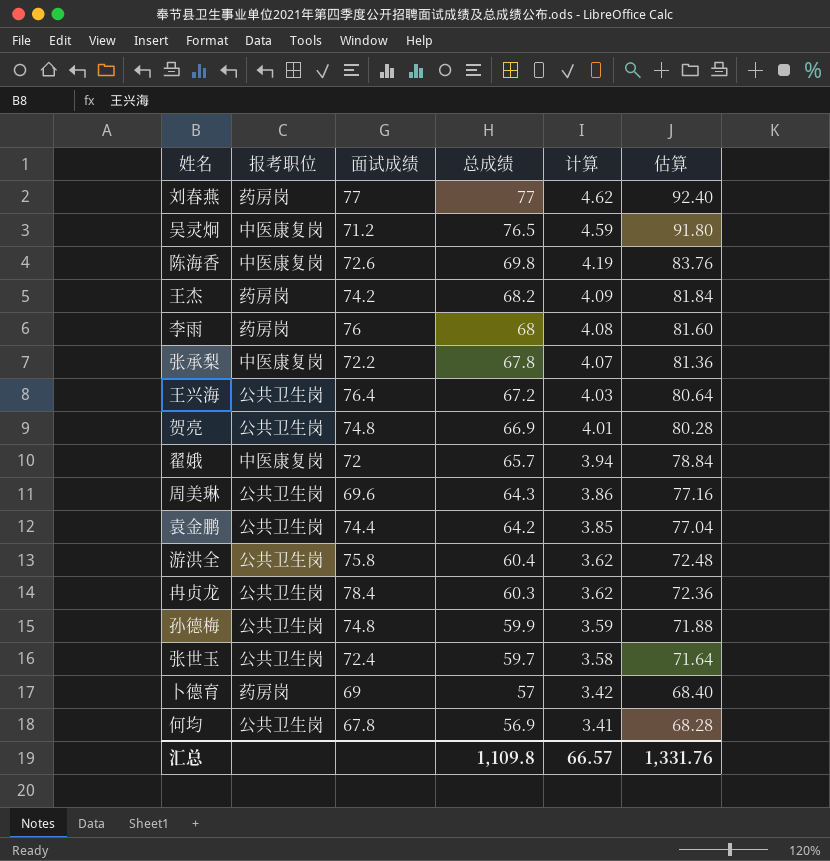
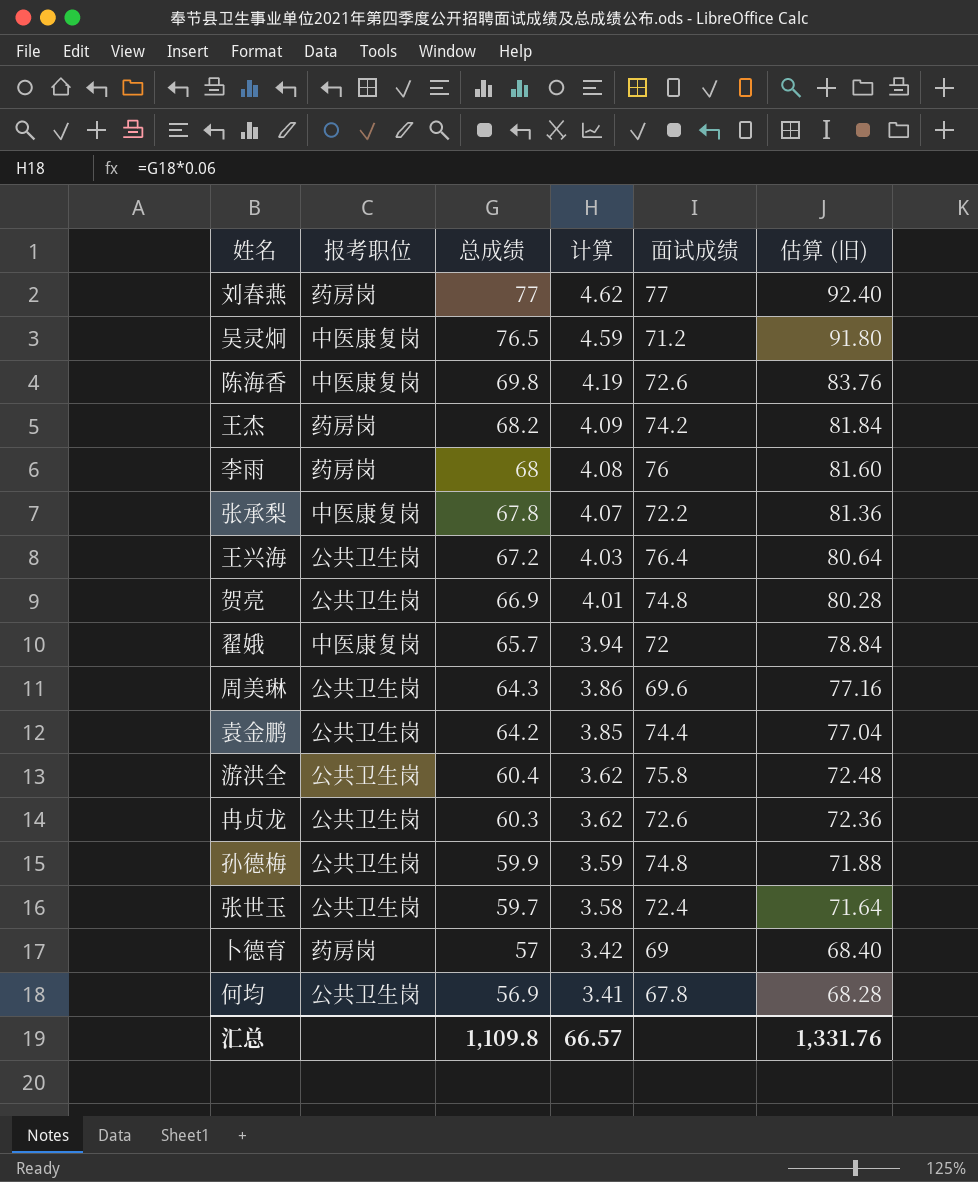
column 面试成绩 | position: 3 -> 5
column name: 估算 -> 估算 (旧)
冉贞龙 | 面试成绩: 78.4 -> 72.6

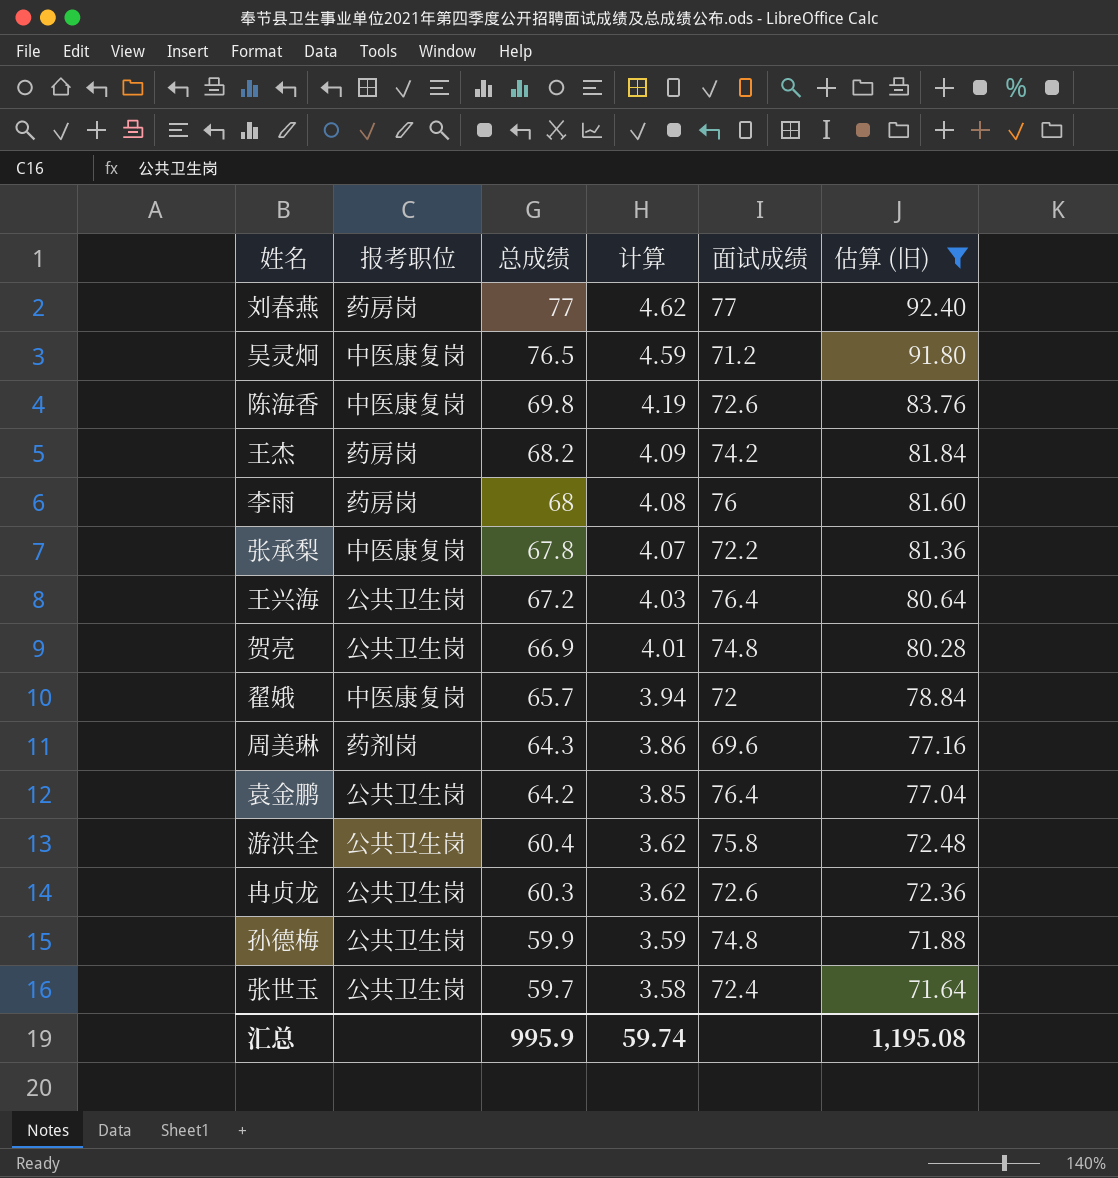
filter: none -> 估算 (旧) >= 71.64
周美琳 | 报考职位: 公共卫生岗 -> 药剂岗
袁金鹏 | 面试成绩: 74.4 -> 76.4
汇总 | 总成绩: 1,109.8 -> 995.9
汇总 | 计算: 66.57 -> 59.74
汇总 | 估算 (旧): 1,331.76 -> 1,195.08

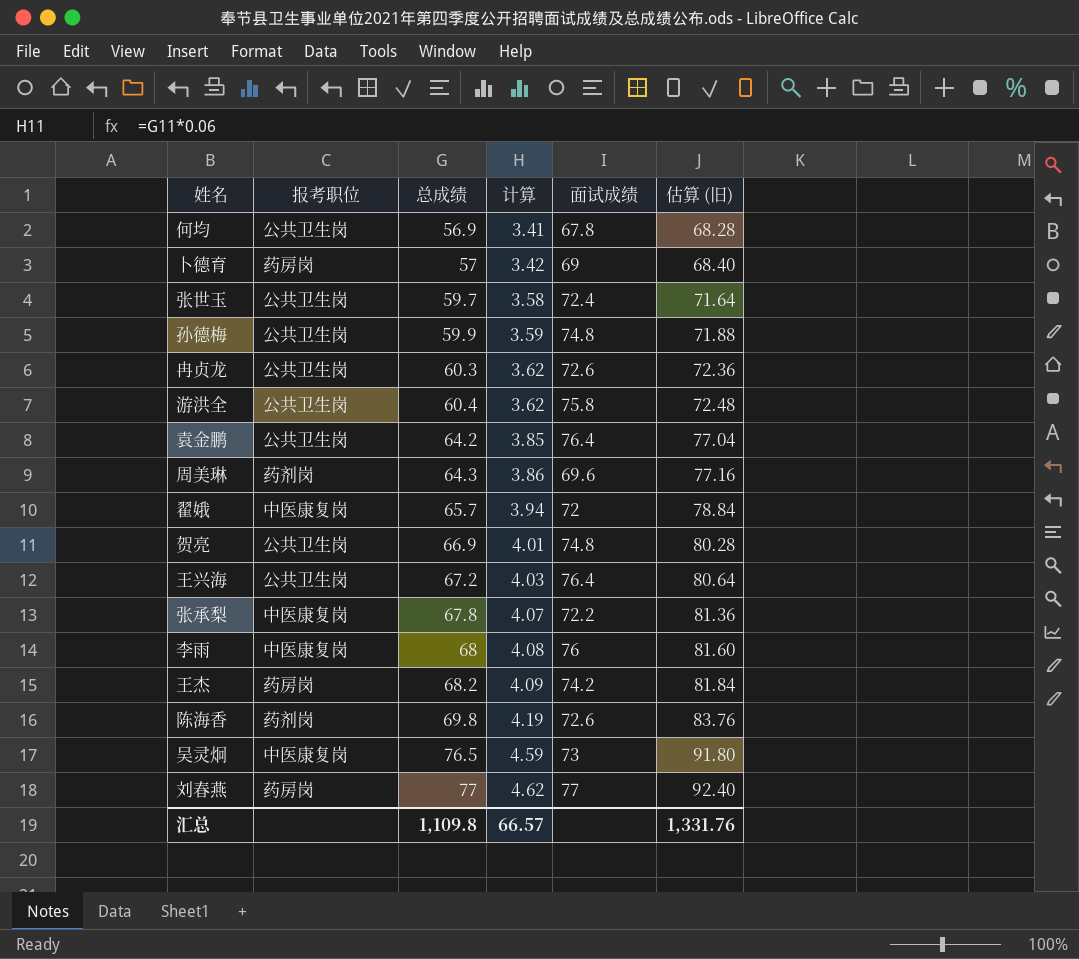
filter: 估算 (旧) >= 71.64 -> none
row order: 总成绩 descending -> 总成绩 ascending
李雨 | 报考职位: 药房岗 -> 中医康复岗
陈海香 | 报考职位: 中医康复岗 -> 药剂岗
吴灵炯 | 面试成绩: 71.2 -> 73
汇总 | 总成绩: 995.9 -> 1,109.8
汇总 | 计算: 59.74 -> 66.57
汇总 | 估算 (旧): 1,195.08 -> 1,331.76

